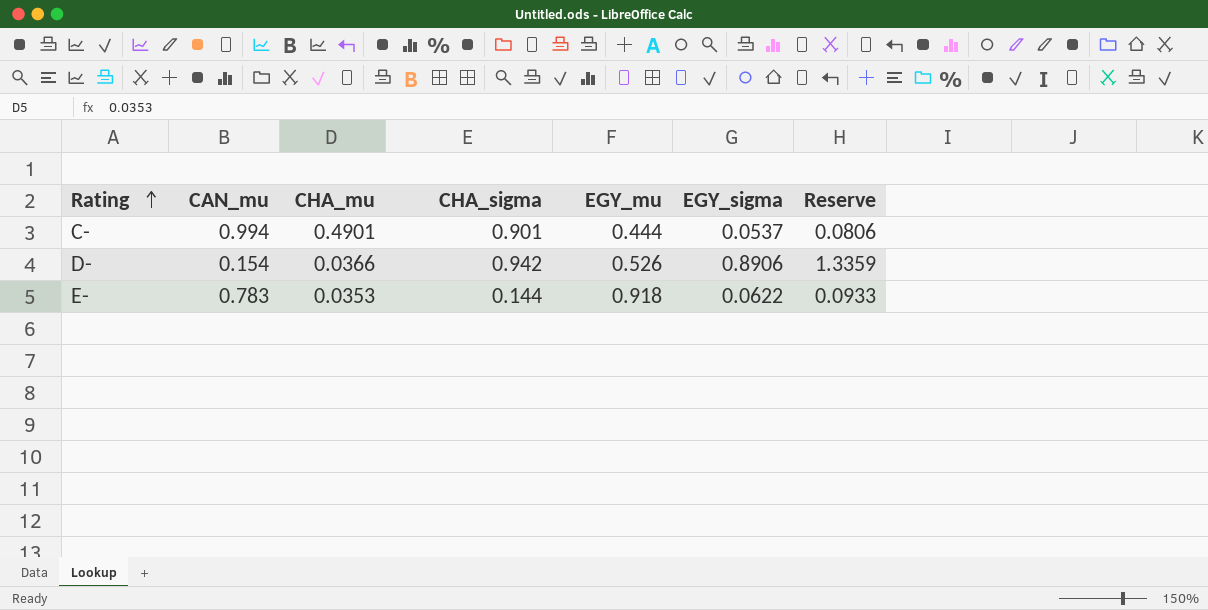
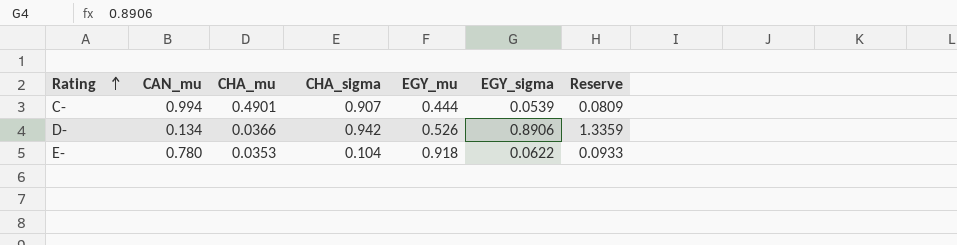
C- | CHA_sigma: 0.901 -> 0.907
C- | EGY_sigma: 0.0537 -> 0.0539
C- | Reserve: 0.0806 -> 0.0809
D- | CAN_mu: 0.154 -> 0.134
E- | CAN_mu: 0.783 -> 0.780
E- | CHA_sigma: 0.144 -> 0.104

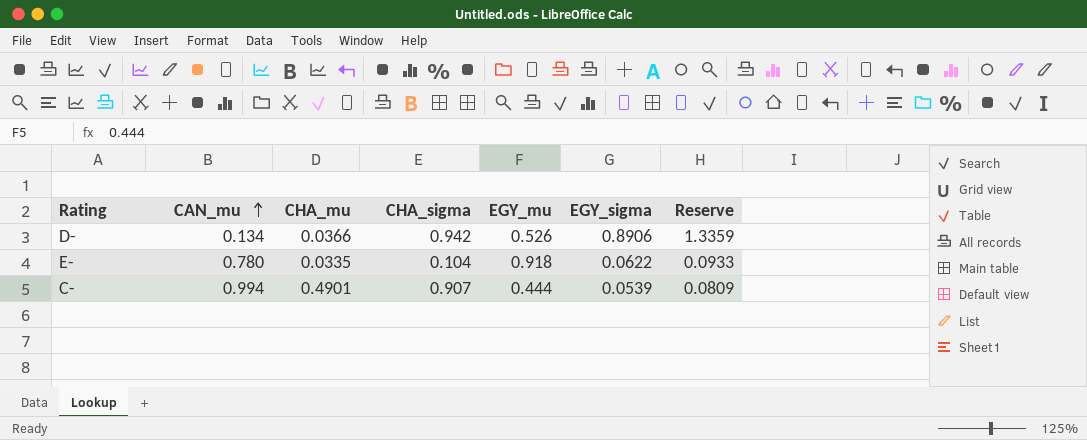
row order: Rating ascending -> CAN_mu ascending
E- | CHA_mu: 0.0353 -> 0.0335

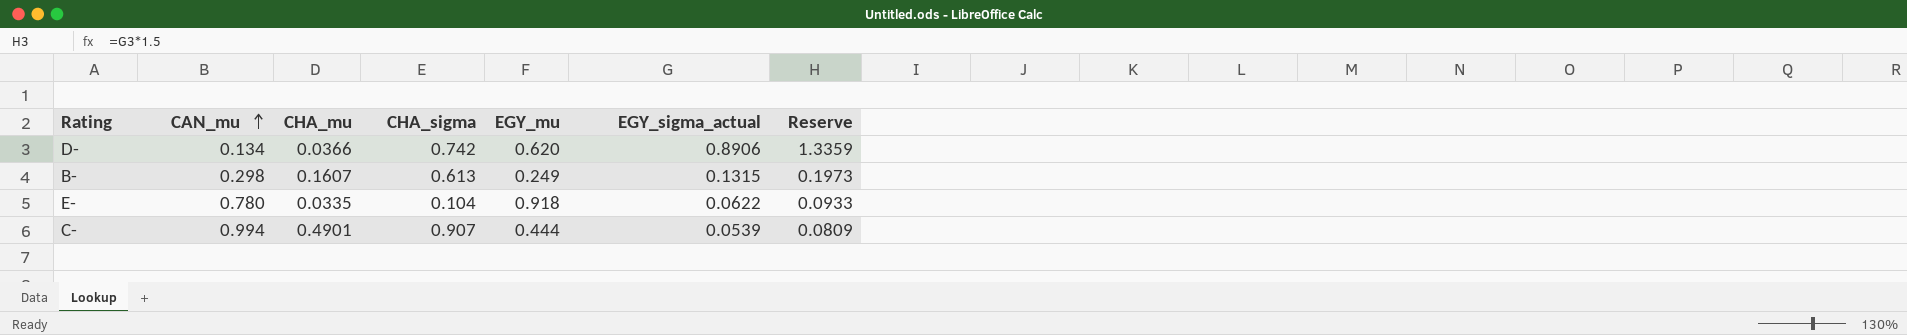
column name: EGY_sigma -> EGY_sigma_actual
D- | CHA_sigma: 0.942 -> 0.742
D- | EGY_mu: 0.526 -> 0.620
row B-: none -> 0.298 | 0.1607 | 0.613 | 0.249 | 0.1315 | 0.1973

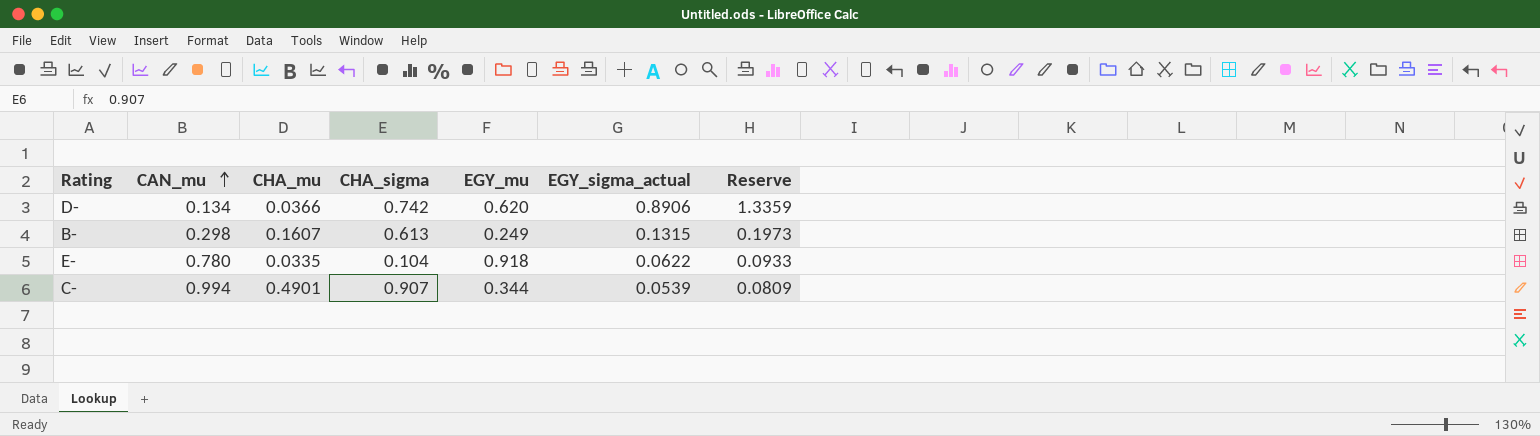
C- | EGY_mu: 0.444 -> 0.344

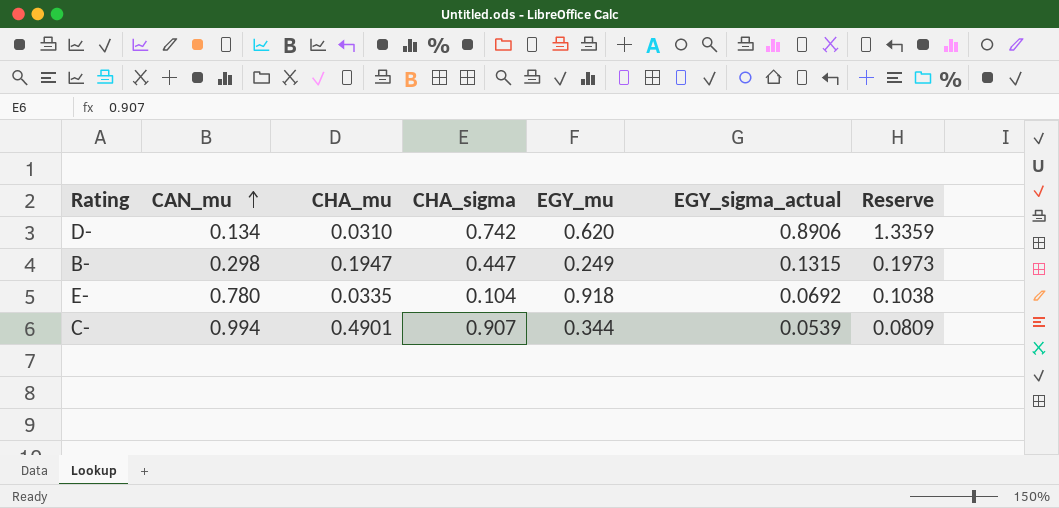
D- | CHA_mu: 0.0366 -> 0.0310
B- | CHA_mu: 0.1607 -> 0.1947
B- | CHA_sigma: 0.613 -> 0.447
E- | EGY_sigma_actual: 0.0622 -> 0.0692
E- | Reserve: 0.0933 -> 0.1038

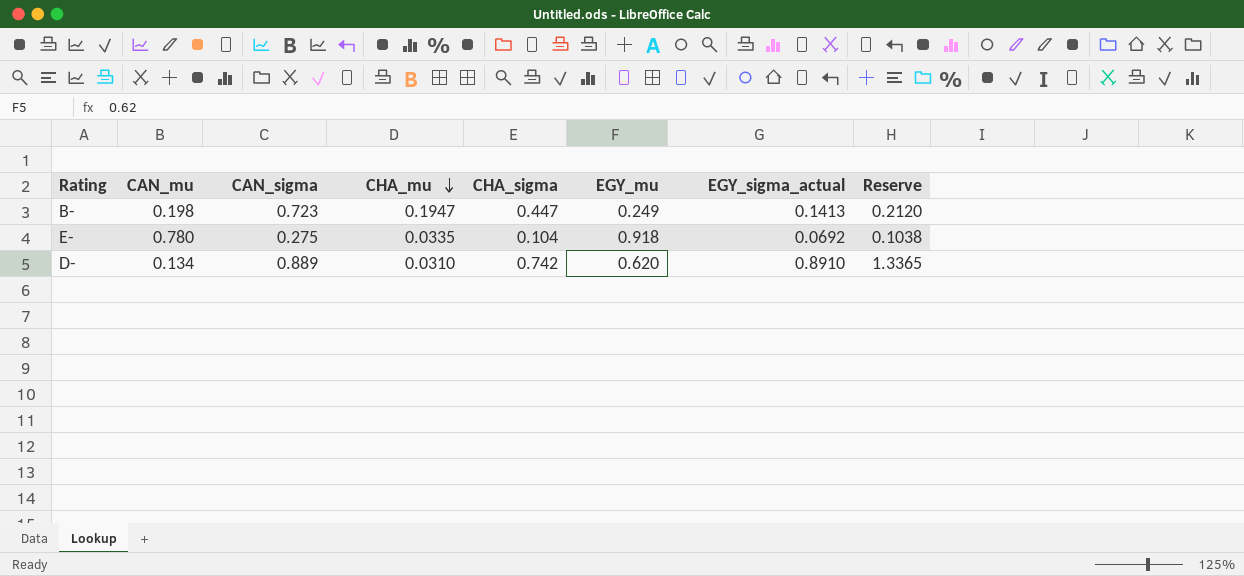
row order: CAN_mu ascending -> CHA_mu descending
column CAN_sigma | position: none -> 3
row C-: 0.994 | 0.4901 | 0.907 | 0.344 | 0.0539 | 0.0809 -> none
B- | CAN_mu: 0.298 -> 0.198
B- | EGY_sigma_actual: 0.1315 -> 0.1413
B- | Reserve: 0.1973 -> 0.2120
D- | EGY_sigma_actual: 0.8906 -> 0.8910
D- | Reserve: 1.3359 -> 1.3365

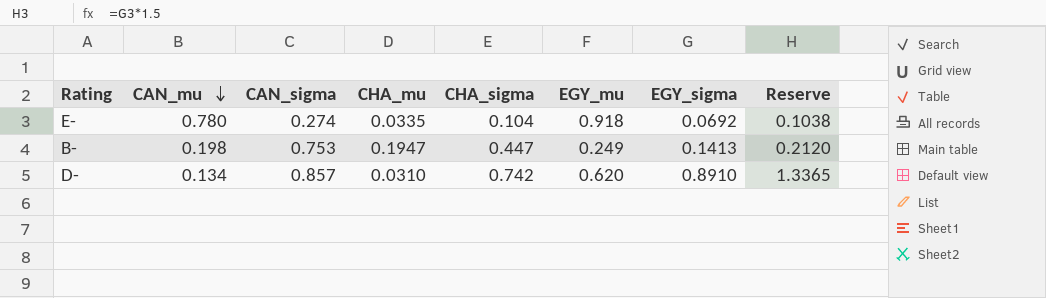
row order: CHA_mu descending -> CAN_mu descending
column name: EGY_sigma_actual -> EGY_sigma
E- | CAN_sigma: 0.275 -> 0.274
B- | CAN_sigma: 0.723 -> 0.753
D- | CAN_sigma: 0.889 -> 0.857

